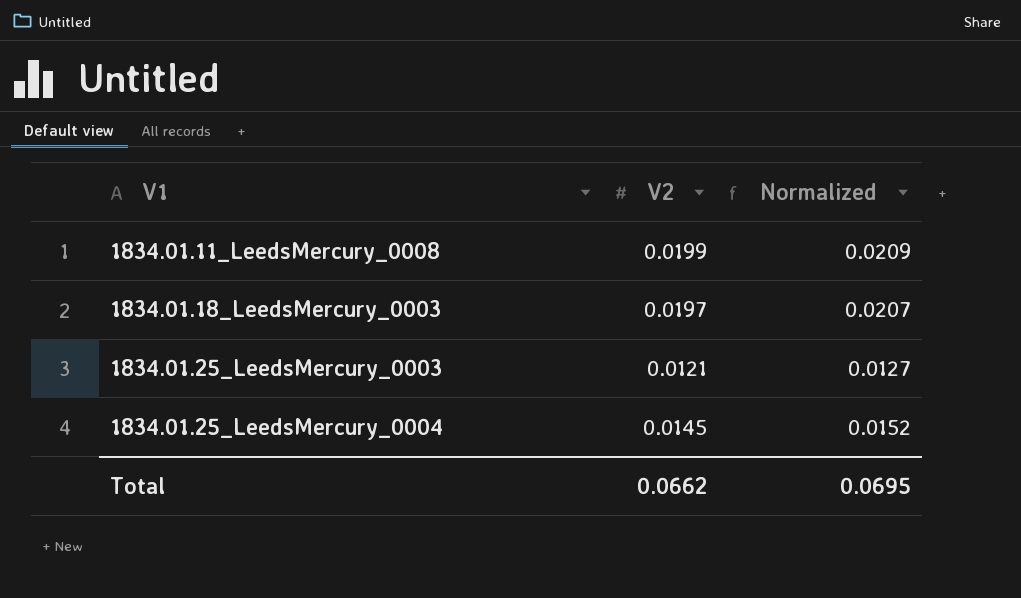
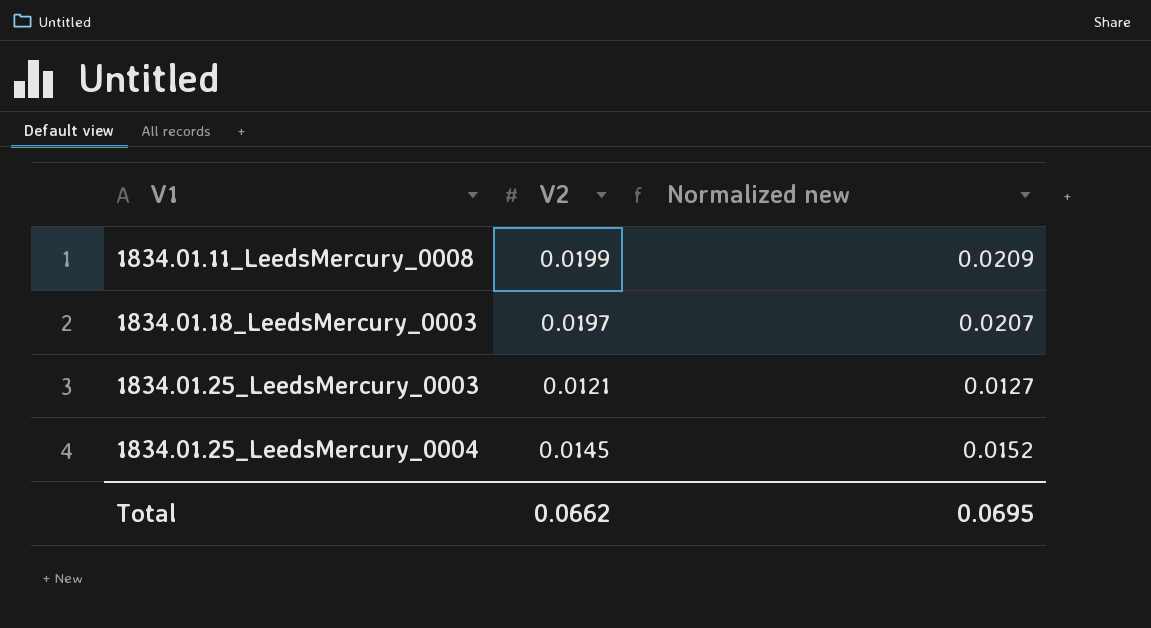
column name: Normalized -> Normalized new

